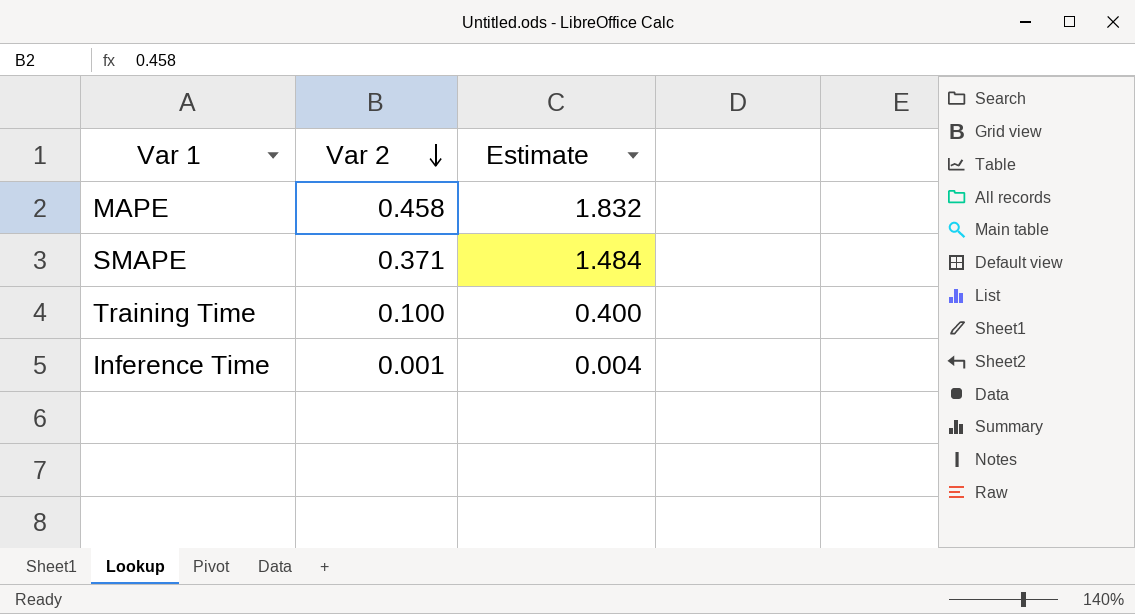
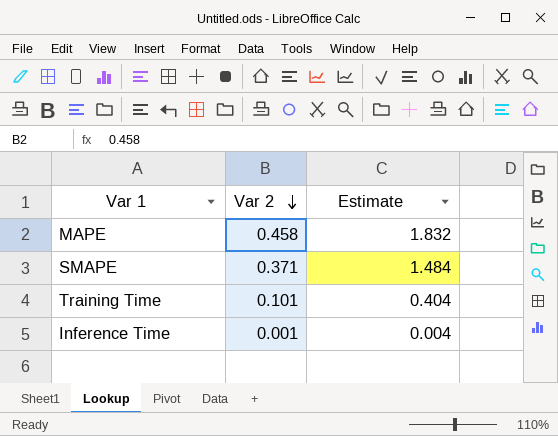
Training Time | Var 2: 0.100 -> 0.101
Training Time | Estimate: 0.400 -> 0.404

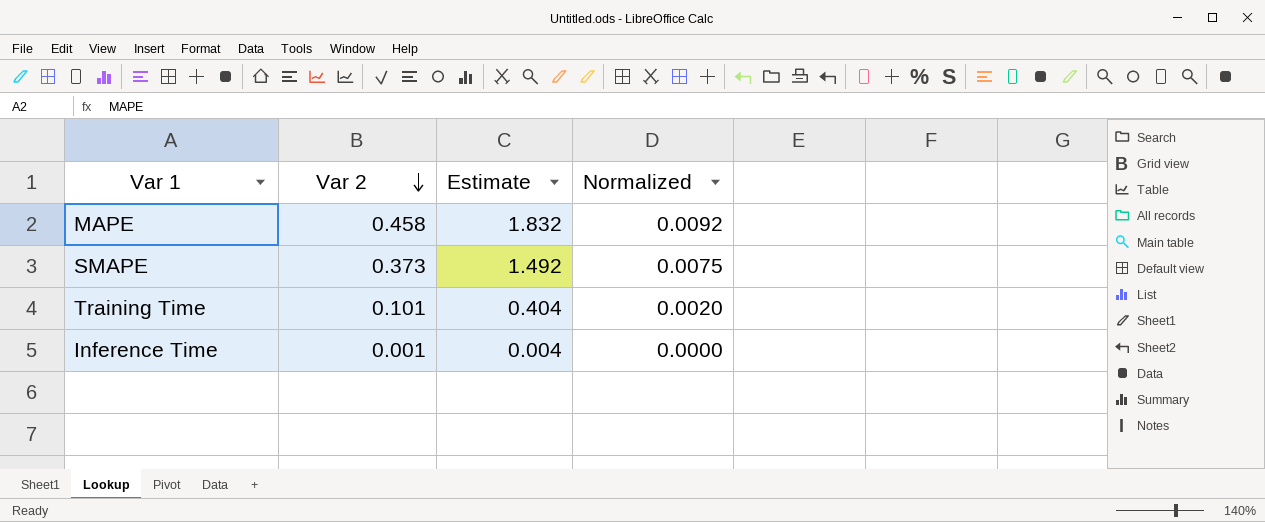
column Normalized | formula: none -> [Var 2] * 0.02
SMAPE | Var 2: 0.371 -> 0.373
SMAPE | Estimate: 1.484 -> 1.492

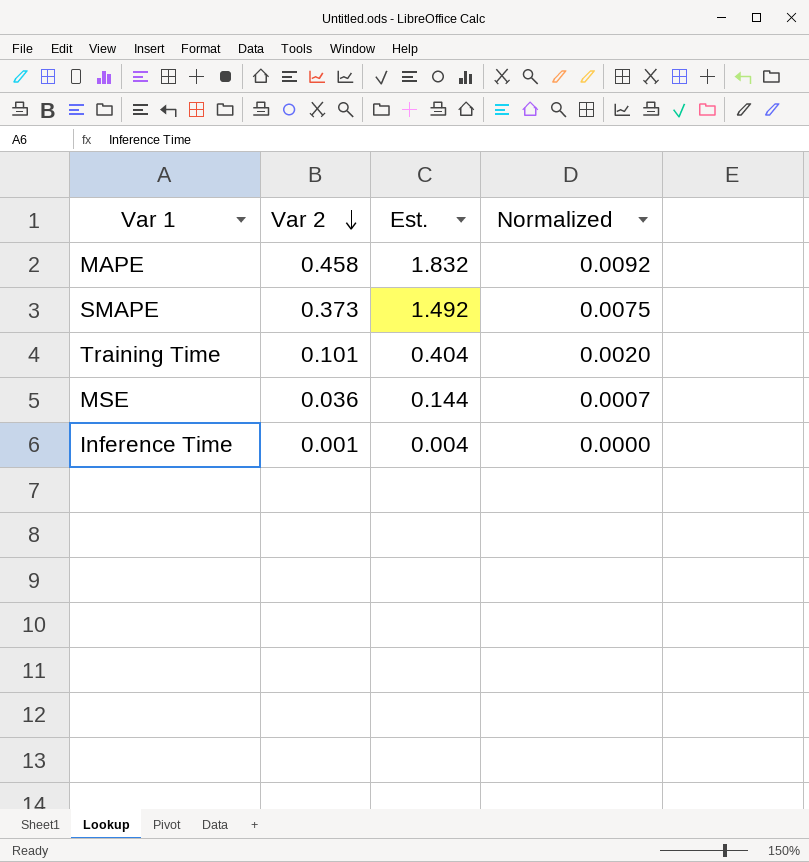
column name: Estimate -> Est.
row MSE: none -> 0.036 | 0.144 | 0.0007

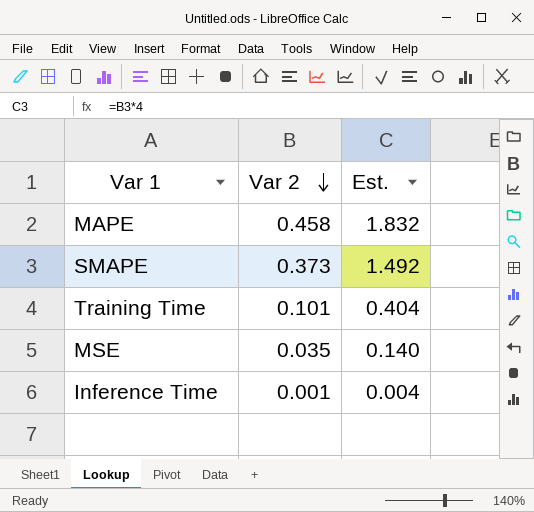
column Normalized | formula: [Var 2] * 0.02 -> none
MSE | Var 2: 0.036 -> 0.035
MSE | Est.: 0.144 -> 0.140

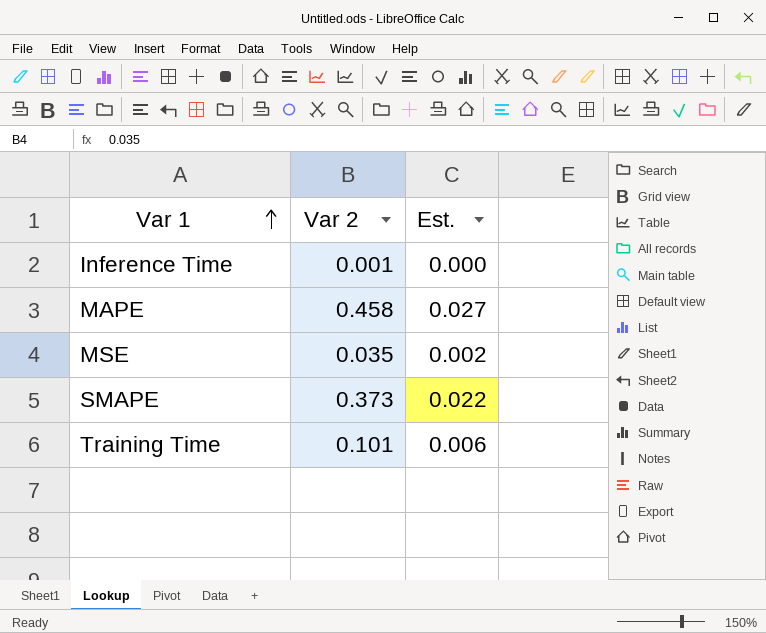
row order: Var 2 descending -> Var 1 ascending
column Est. | formula: [Var 2] * 4 -> [Var 2] * 0.06

